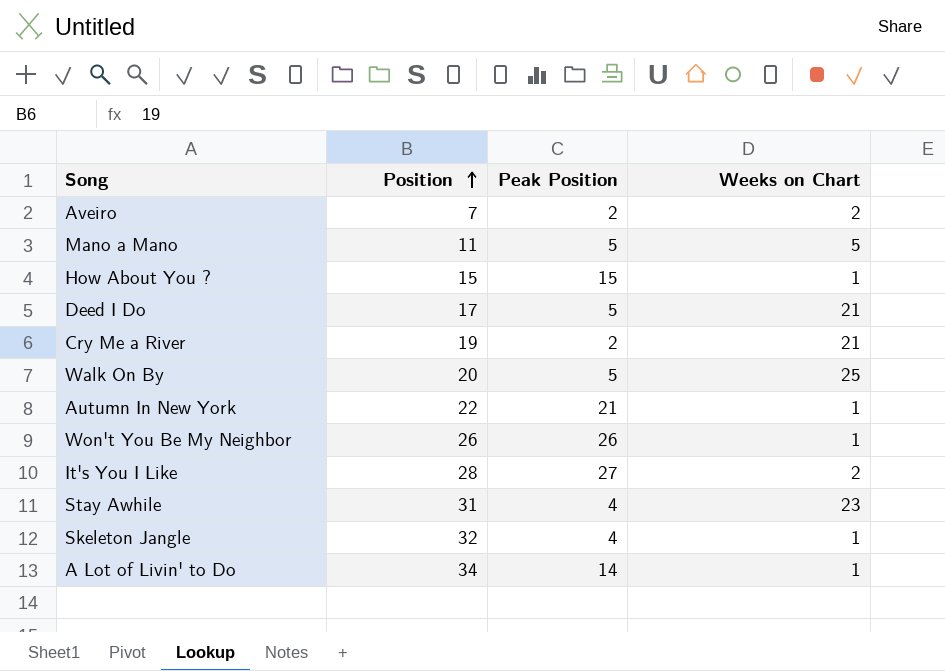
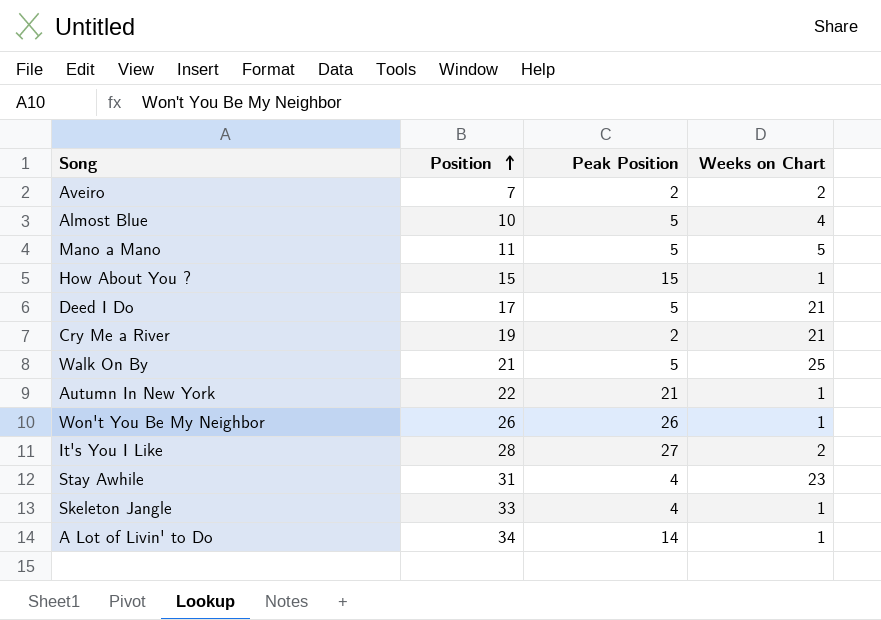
row Almost Blue: none -> 10 | 5 | 4
Walk On By | Position: 20 -> 21
Skeleton Jangle | Position: 32 -> 33

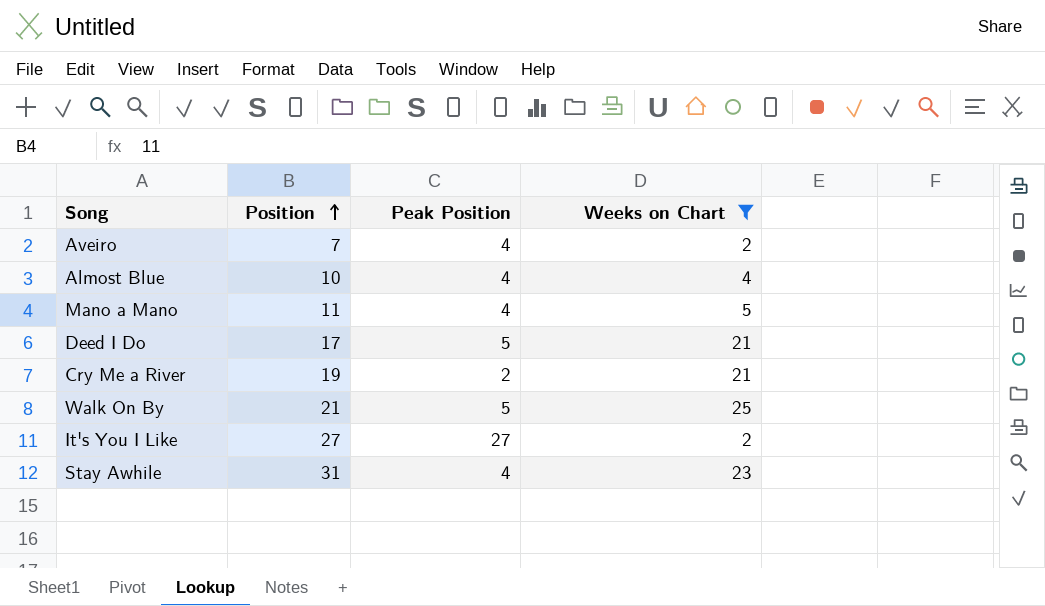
filter: none -> Weeks on Chart != 1
Aveiro | Peak Position: 2 -> 4
Almost Blue | Peak Position: 5 -> 4
Mano a Mano | Peak Position: 5 -> 4
It's You I Like | Position: 28 -> 27

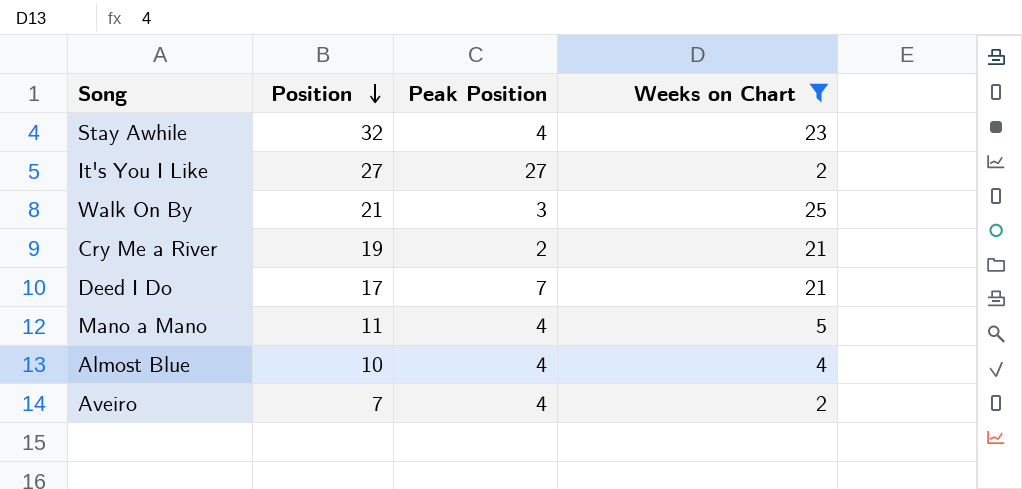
row order: Position ascending -> Position descending
Stay Awhile | Position: 31 -> 32
Walk On By | Peak Position: 5 -> 3
Deed I Do | Peak Position: 5 -> 7

